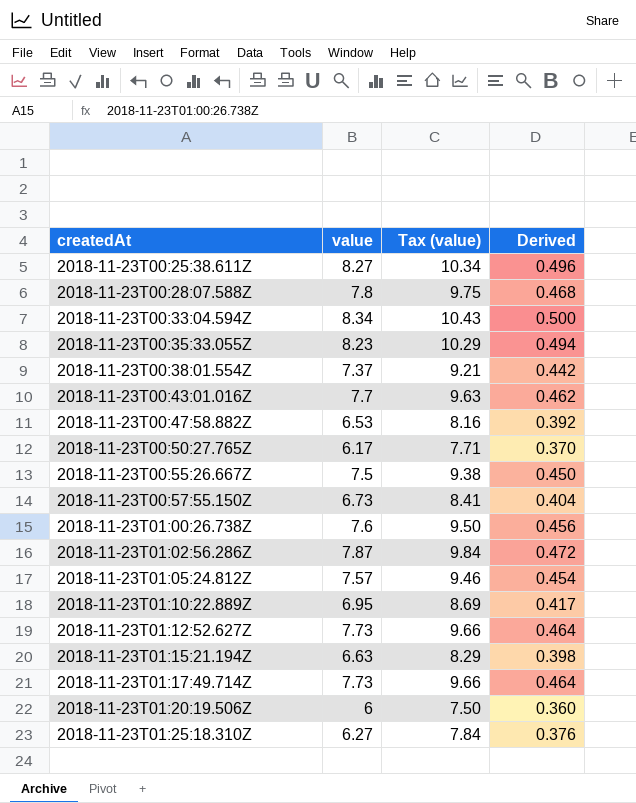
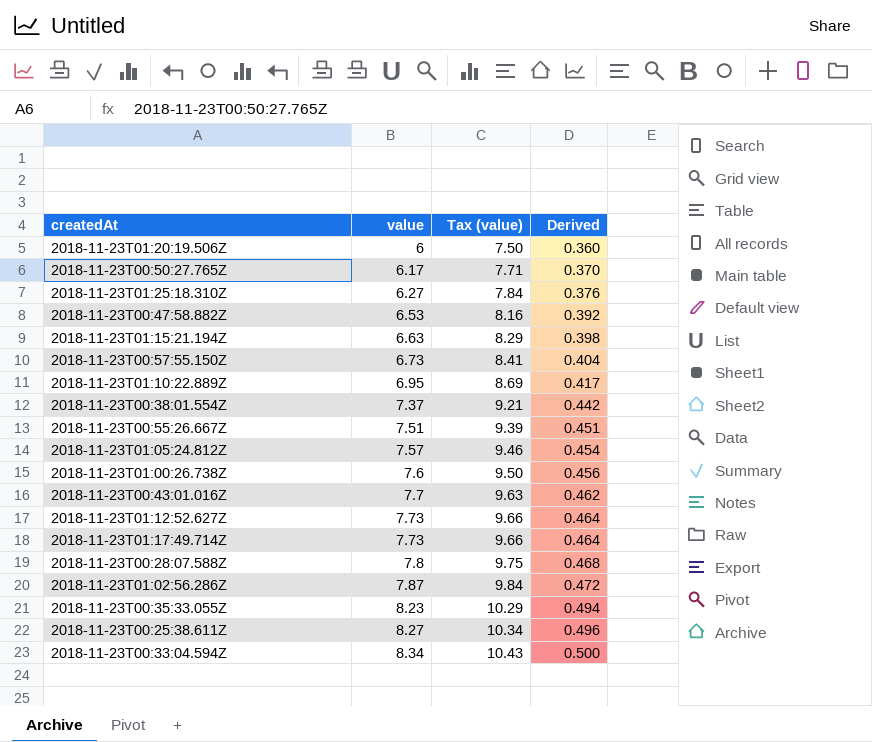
row order: createdAt ascending -> value ascending
2018-11-23T00:55:26.667Z | value: 7.5 -> 7.51
2018-11-23T00:55:26.667Z | Tax (value): 9.38 -> 9.39
2018-11-23T00:55:26.667Z | Derived: 0.450 -> 0.451

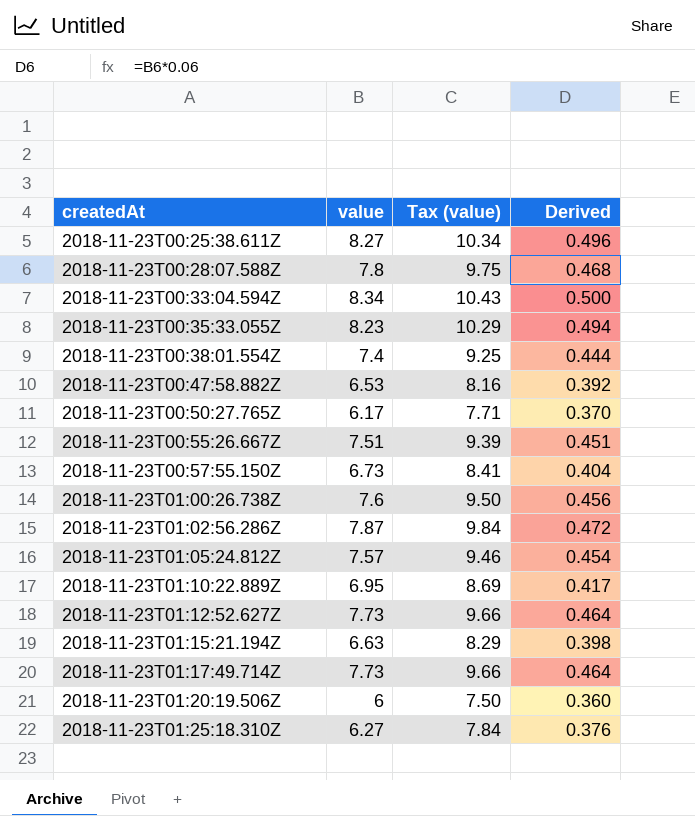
row order: value ascending -> createdAt ascending
row 2018-11-23T00:43:01.016Z: 7.7 | 9.63 | 0.462 -> none
2018-11-23T00:38:01.554Z | value: 7.37 -> 7.4
2018-11-23T00:38:01.554Z | Tax (value): 9.21 -> 9.25
2018-11-23T00:38:01.554Z | Derived: 0.442 -> 0.444

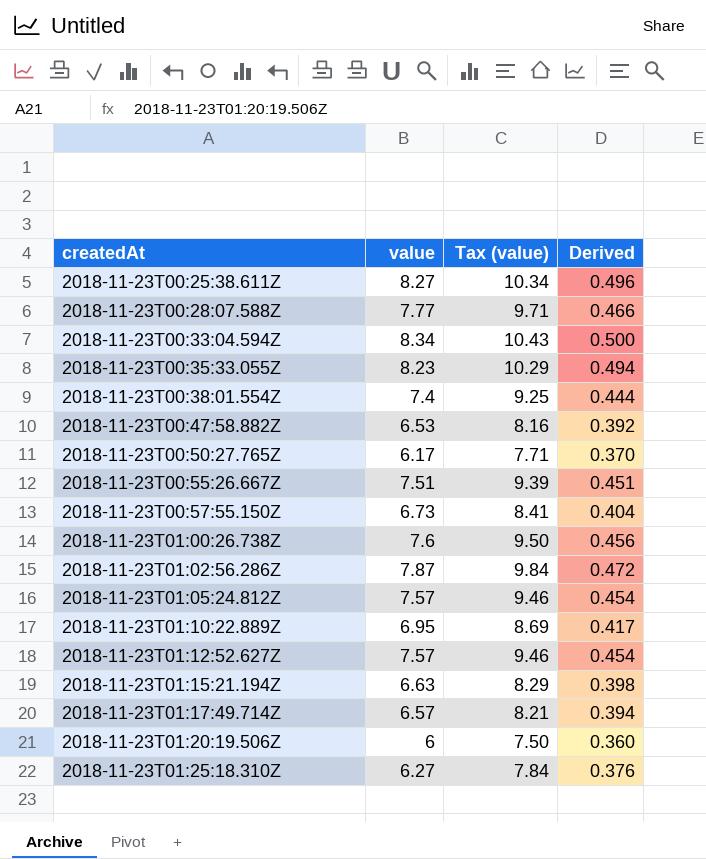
2018-11-23T00:28:07.588Z | value: 7.8 -> 7.77
2018-11-23T00:28:07.588Z | Tax (value): 9.75 -> 9.71
2018-11-23T00:28:07.588Z | Derived: 0.468 -> 0.466
2018-11-23T01:12:52.627Z | value: 7.73 -> 7.57
2018-11-23T01:12:52.627Z | Tax (value): 9.66 -> 9.46
2018-11-23T01:12:52.627Z | Derived: 0.464 -> 0.454
2018-11-23T01:17:49.714Z | value: 7.73 -> 6.57
2018-11-23T01:17:49.714Z | Tax (value): 9.66 -> 8.21
2018-11-23T01:17:49.714Z | Derived: 0.464 -> 0.394

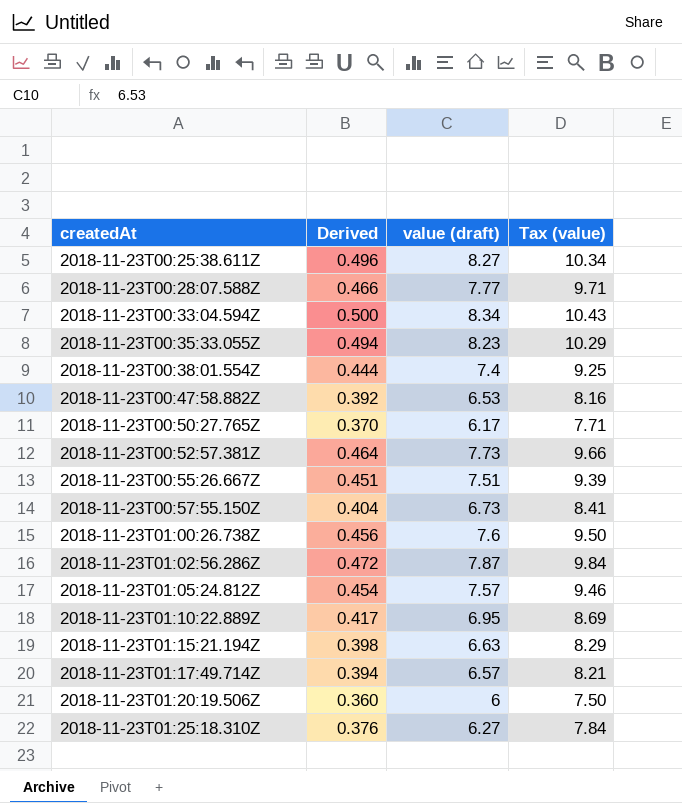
column Derived | position: 4 -> 2
column name: value -> value (draft)
row 2018-11-23T01:12:52.627Z: 7.57 | 9.46 | 0.454 -> none
row 2018-11-23T00:52:57.381Z: none -> 0.464 | 7.73 | 9.66

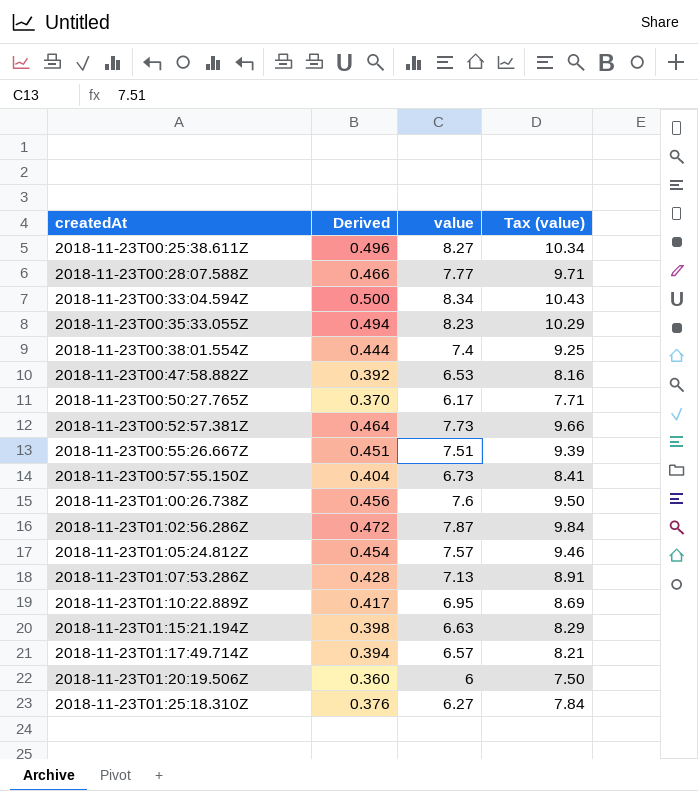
column name: value (draft) -> value
row 2018-11-23T01:07:53.286Z: none -> 0.428 | 7.13 | 8.91

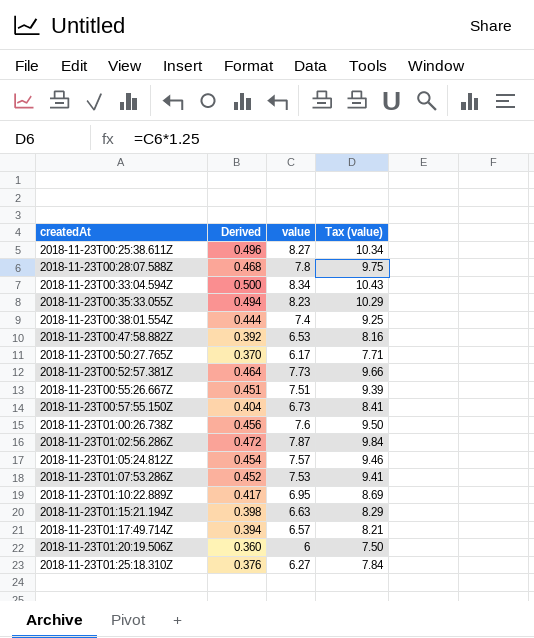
2018-11-23T00:28:07.588Z | Derived: 0.466 -> 0.468
2018-11-23T00:28:07.588Z | value: 7.77 -> 7.8
2018-11-23T00:28:07.588Z | Tax (value): 9.71 -> 9.75
2018-11-23T01:07:53.286Z | Derived: 0.428 -> 0.452
2018-11-23T01:07:53.286Z | value: 7.13 -> 7.53
2018-11-23T01:07:53.286Z | Tax (value): 8.91 -> 9.41

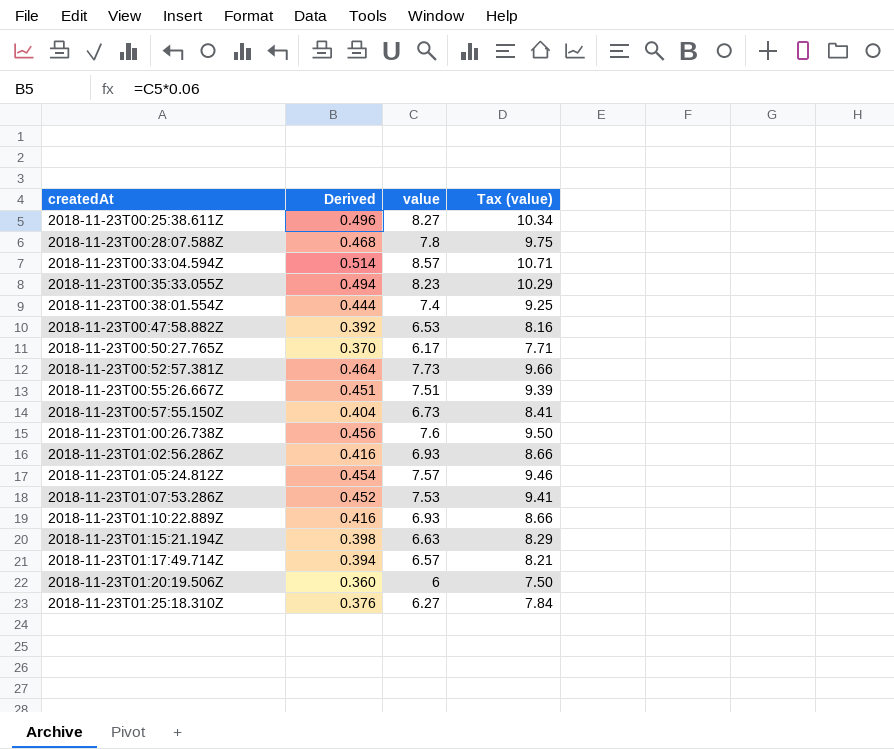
2018-11-23T00:33:04.594Z | Derived: 0.500 -> 0.514
2018-11-23T00:33:04.594Z | value: 8.34 -> 8.57
2018-11-23T00:33:04.594Z | Tax (value): 10.43 -> 10.71
2018-11-23T01:02:56.286Z | Derived: 0.472 -> 0.416
2018-11-23T01:02:56.286Z | value: 7.87 -> 6.93
2018-11-23T01:02:56.286Z | Tax (value): 9.84 -> 8.66
2018-11-23T01:10:22.889Z | Derived: 0.417 -> 0.416
2018-11-23T01:10:22.889Z | value: 6.95 -> 6.93
2018-11-23T01:10:22.889Z | Tax (value): 8.69 -> 8.66

